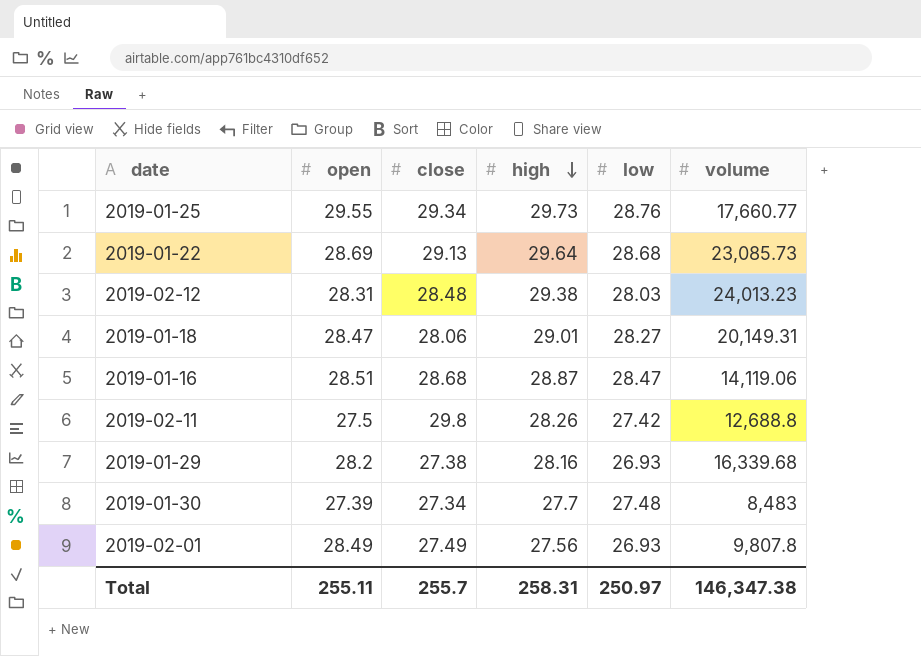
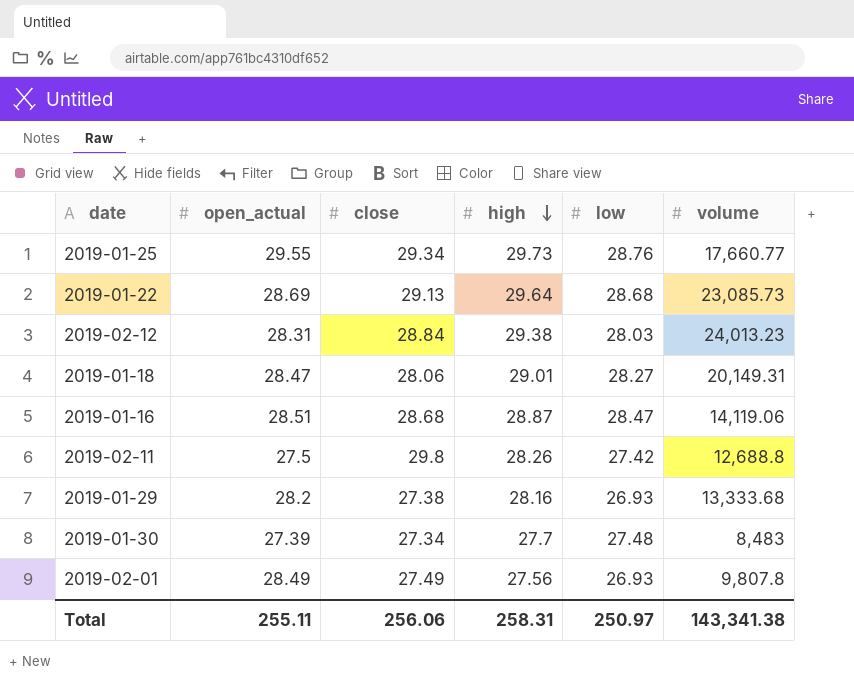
column name: open -> open_actual
2019-02-12 | close: 28.48 -> 28.84
2019-01-29 | volume: 16,339.68 -> 13,333.68
Total | close: 255.7 -> 256.06
Total | volume: 146,347.38 -> 143,341.38

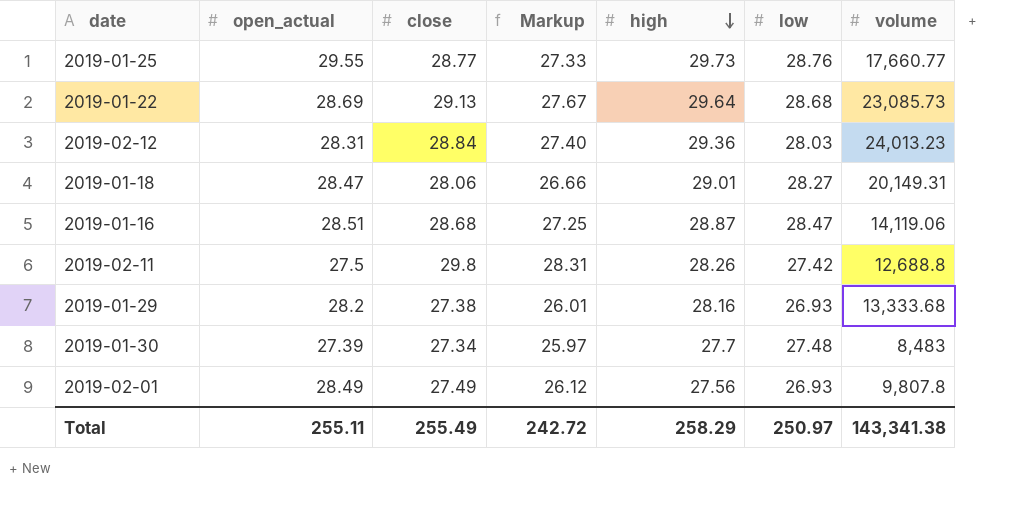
column Markup | formula: none -> [close] * 0.95
2019-01-25 | close: 29.34 -> 28.77
2019-02-12 | high: 29.38 -> 29.36
Total | close: 256.06 -> 255.49
Total | high: 258.31 -> 258.29

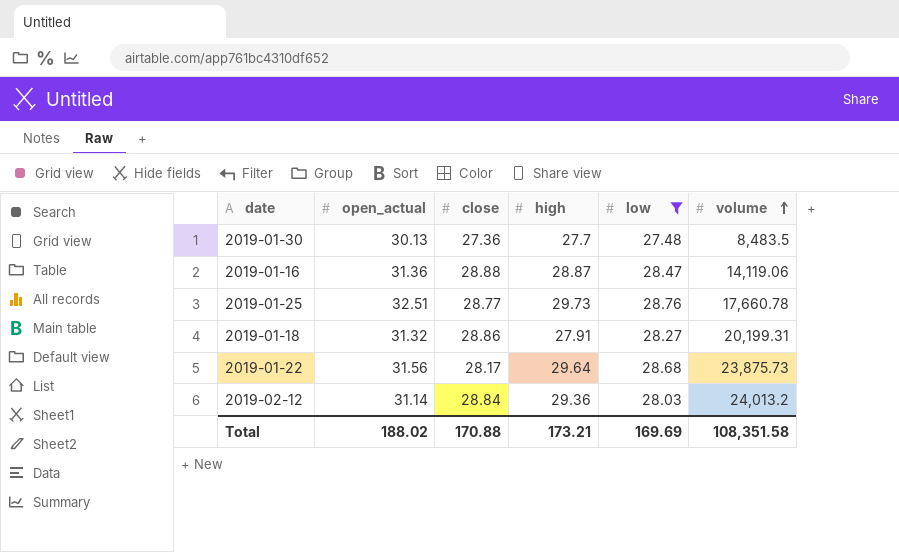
filter: none -> low >= 27.48
row order: high descending -> volume ascending
column Markup | formula: [close] * 0.95 -> none
2019-01-30 | open_actual: 27.39 -> 30.13
2019-01-30 | close: 27.34 -> 27.36
2019-01-30 | volume: 8,483 -> 8,483.5
2019-01-16 | open_actual: 28.51 -> 31.36
2019-01-16 | close: 28.68 -> 28.88
2019-01-25 | open_actual: 29.55 -> 32.51
2019-01-25 | volume: 17,660.77 -> 17,660.78
2019-01-18 | open_actual: 28.47 -> 31.32
2019-01-18 | close: 28.06 -> 28.86
2019-01-18 | high: 29.01 -> 27.91
2019-01-18 | volume: 20,149.31 -> 20,199.31
2019-01-22 | open_actual: 28.69 -> 31.56
2019-01-22 | close: 29.13 -> 28.17
2019-01-22 | volume: 23,085.73 -> 23,875.73
2019-02-12 | open_actual: 28.31 -> 31.14
2019-02-12 | volume: 24,013.23 -> 24,013.2
Total | open_actual: 255.11 -> 188.02
Total | close: 255.49 -> 170.88
Total | high: 258.29 -> 173.21
Total | low: 250.97 -> 169.69
Total | volume: 143,341.38 -> 108,351.58

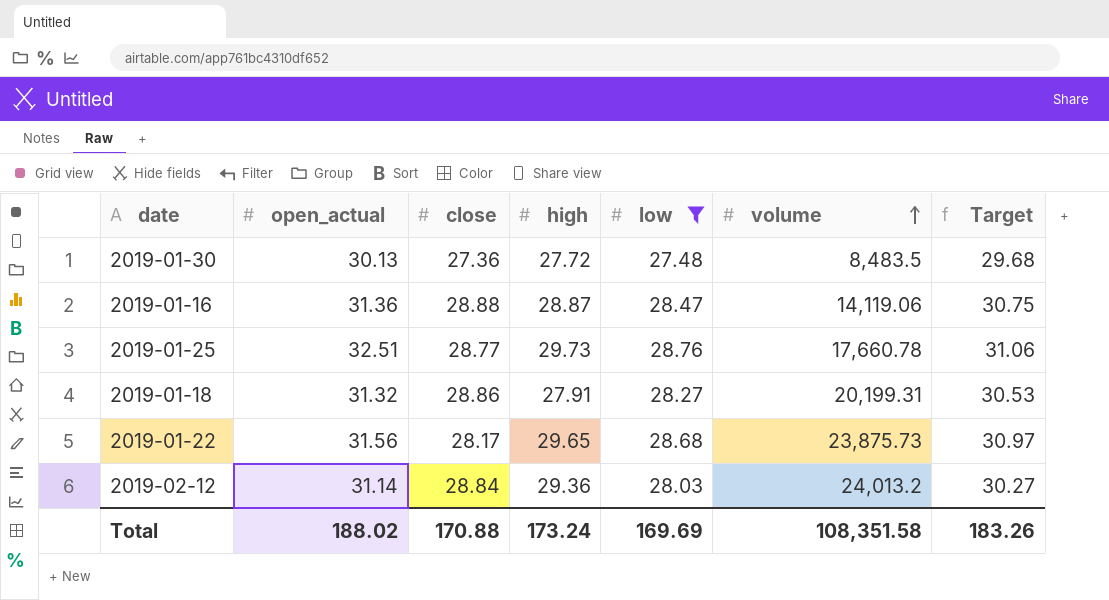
column Target | formula: none -> [low] * 1.08
2019-01-30 | high: 27.7 -> 27.72
2019-01-22 | high: 29.64 -> 29.65
Total | high: 173.21 -> 173.24

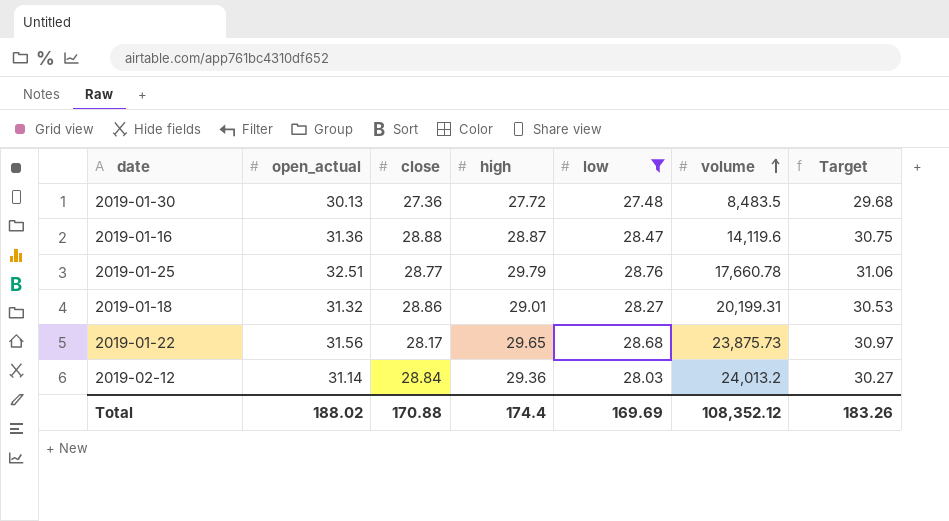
2019-01-16 | volume: 14,119.06 -> 14,119.6
2019-01-25 | high: 29.73 -> 29.79
2019-01-18 | high: 27.91 -> 29.01
Total | high: 173.24 -> 174.4
Total | volume: 108,351.58 -> 108,352.12

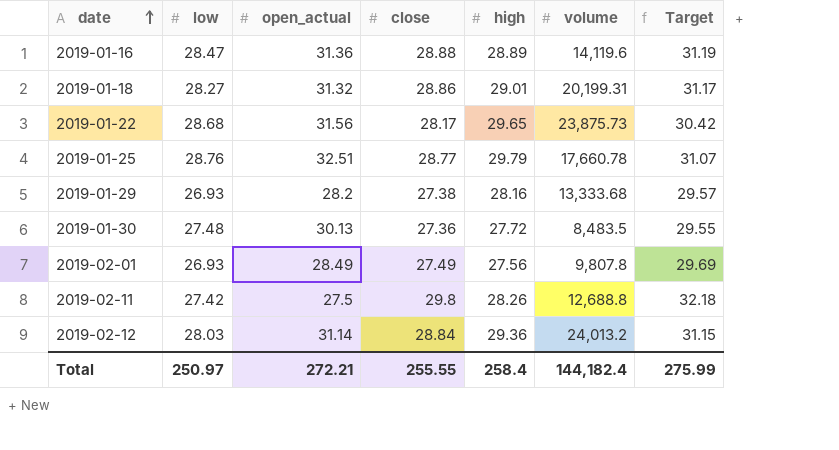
filter: low >= 27.48 -> none
row order: volume ascending -> date ascending
column low | position: 5 -> 2
column Target | formula: [low] * 1.08 -> [close] * 1.08
2019-01-16 | high: 28.87 -> 28.89
Total | low: 169.69 -> 250.97
Total | open_actual: 188.02 -> 272.21
Total | close: 170.88 -> 255.55
Total | high: 174.4 -> 258.4
Total | volume: 108,352.12 -> 144,182.4
Total | Target: 183.26 -> 275.99

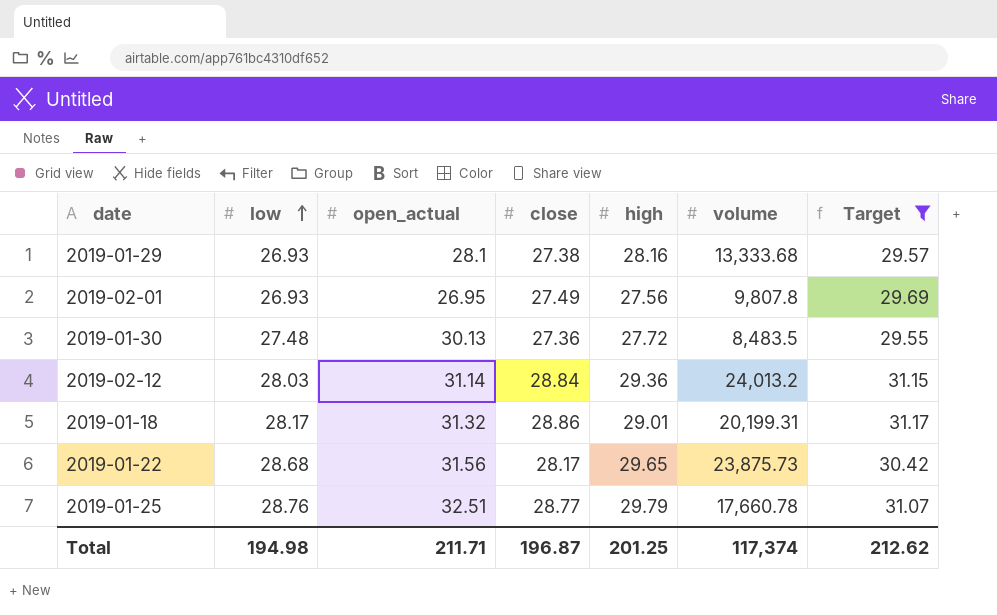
filter: none -> Target <= 31.17
row order: date ascending -> low ascending
2019-01-29 | open_actual: 28.2 -> 28.1
2019-02-01 | open_actual: 28.49 -> 26.95
2019-01-18 | low: 28.27 -> 28.17
Total | low: 250.97 -> 194.98
Total | open_actual: 272.21 -> 211.71
Total | close: 255.55 -> 196.87
Total | high: 258.4 -> 201.25
Total | volume: 144,182.4 -> 117,374
Total | Target: 275.99 -> 212.62

